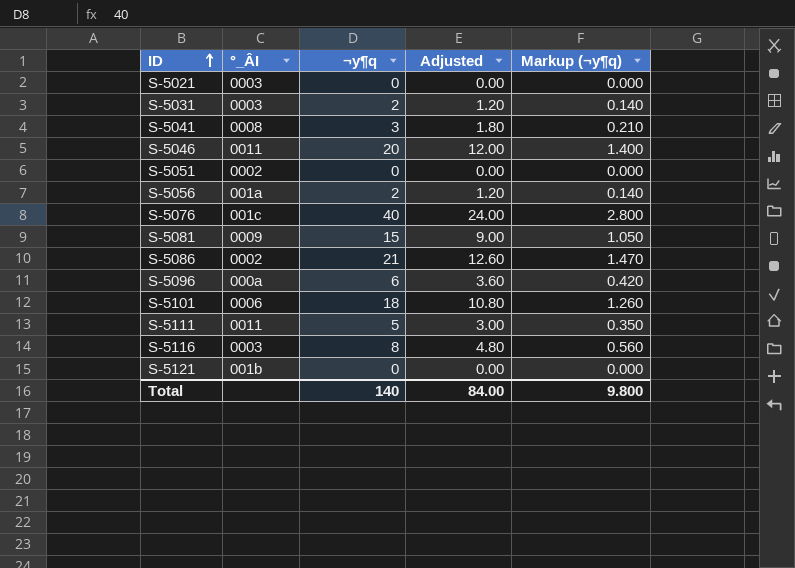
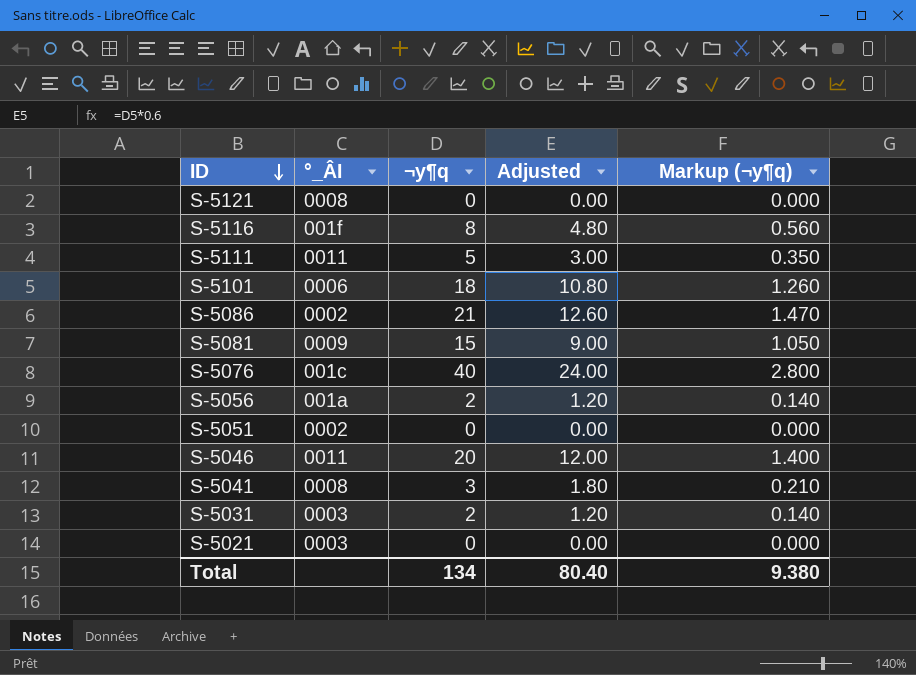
row order: ID ascending -> ID descending
row S-5096: 000a | 6 | 3.60 | 0.420 -> none
S-5121 | °_ÂI: 001b -> 0008
S-5116 | °_ÂI: 0003 -> 001f
Total | ¬y¶q: 140 -> 134
Total | Adjusted: 84.00 -> 80.40
Total | Markup (¬y¶q): 9.800 -> 9.380

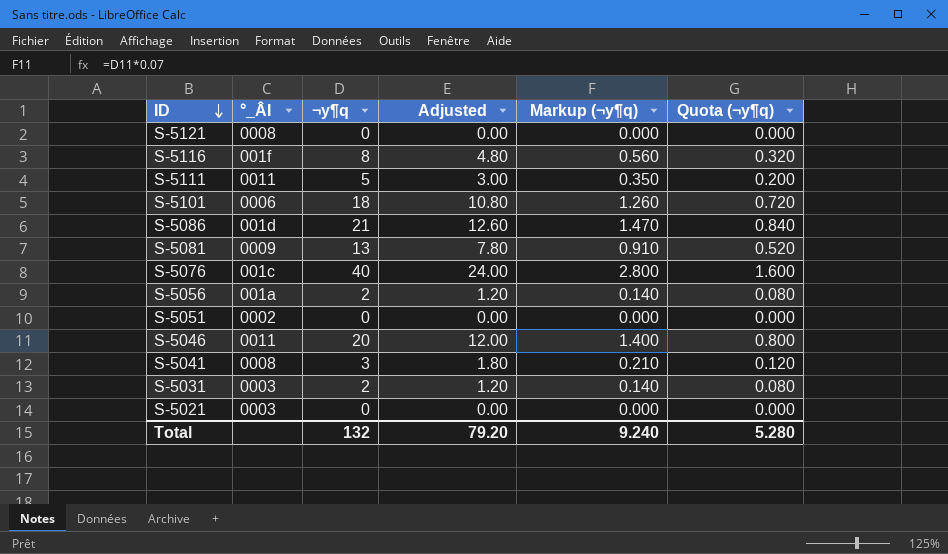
column Quota (¬y¶q) | formula: none -> [¬y¶q] * 0.04
S-5086 | °_ÂI: 0002 -> 001d
S-5081 | ¬y¶q: 15 -> 13
S-5081 | Adjusted: 9.00 -> 7.80
S-5081 | Markup (¬y¶q): 1.050 -> 0.910
Total | ¬y¶q: 134 -> 132
Total | Adjusted: 80.40 -> 79.20
Total | Markup (¬y¶q): 9.380 -> 9.240

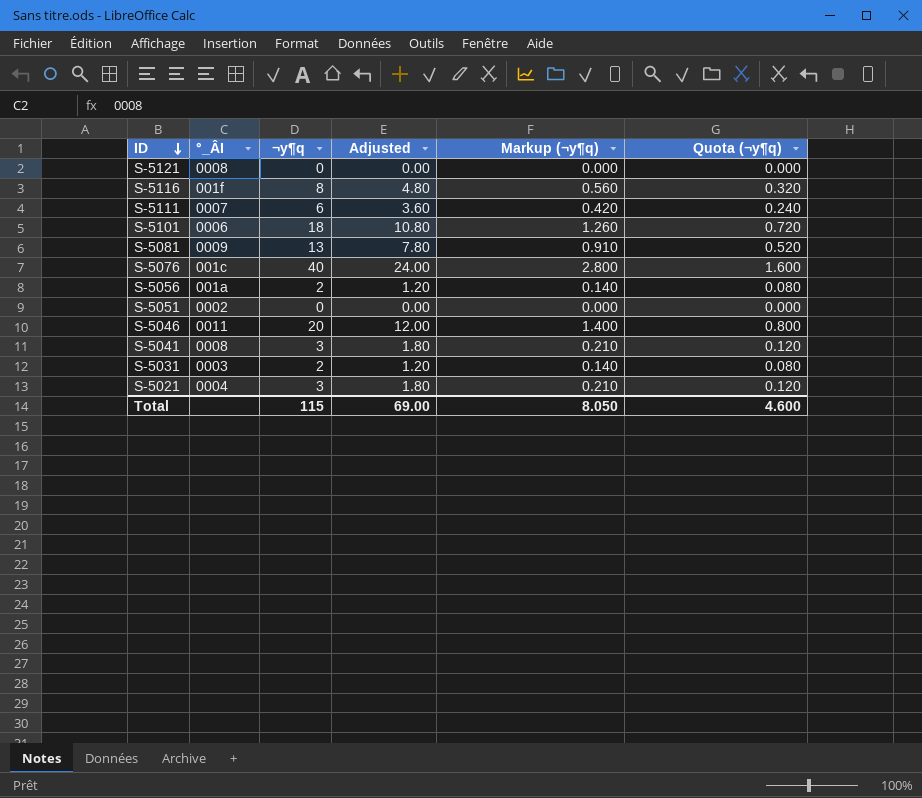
row S-5086: 001d | 21 | 12.60 | 1.470 | 0.840 -> none
S-5111 | °_ÂI: 0011 -> 0007
S-5111 | ¬y¶q: 5 -> 6
S-5111 | Adjusted: 3.00 -> 3.60
S-5111 | Markup (¬y¶q): 0.350 -> 0.420
S-5111 | Quota (¬y¶q): 0.200 -> 0.240
S-5021 | °_ÂI: 0003 -> 0004
S-5021 | ¬y¶q: 0 -> 3
S-5021 | Adjusted: 0.00 -> 1.80
S-5021 | Markup (¬y¶q): 0.000 -> 0.210
S-5021 | Quota (¬y¶q): 0.000 -> 0.120
Total | ¬y¶q: 132 -> 115
Total | Adjusted: 79.20 -> 69.00
Total | Markup (¬y¶q): 9.240 -> 8.050
Total | Quota (¬y¶q): 5.280 -> 4.600

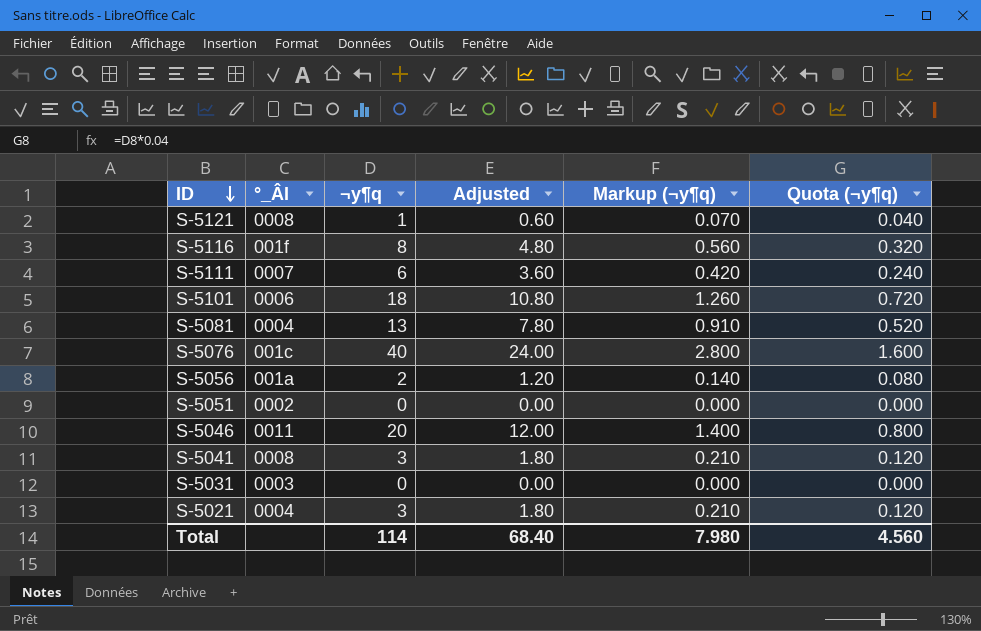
S-5121 | ¬y¶q: 0 -> 1
S-5121 | Adjusted: 0.00 -> 0.60
S-5121 | Markup (¬y¶q): 0.000 -> 0.070
S-5121 | Quota (¬y¶q): 0.000 -> 0.040
S-5081 | °_ÂI: 0009 -> 0004
S-5031 | ¬y¶q: 2 -> 0
S-5031 | Adjusted: 1.20 -> 0.00
S-5031 | Markup (¬y¶q): 0.140 -> 0.000
S-5031 | Quota (¬y¶q): 0.080 -> 0.000
Total | ¬y¶q: 115 -> 114
Total | Adjusted: 69.00 -> 68.40
Total | Markup (¬y¶q): 8.050 -> 7.980
Total | Quota (¬y¶q): 4.600 -> 4.560

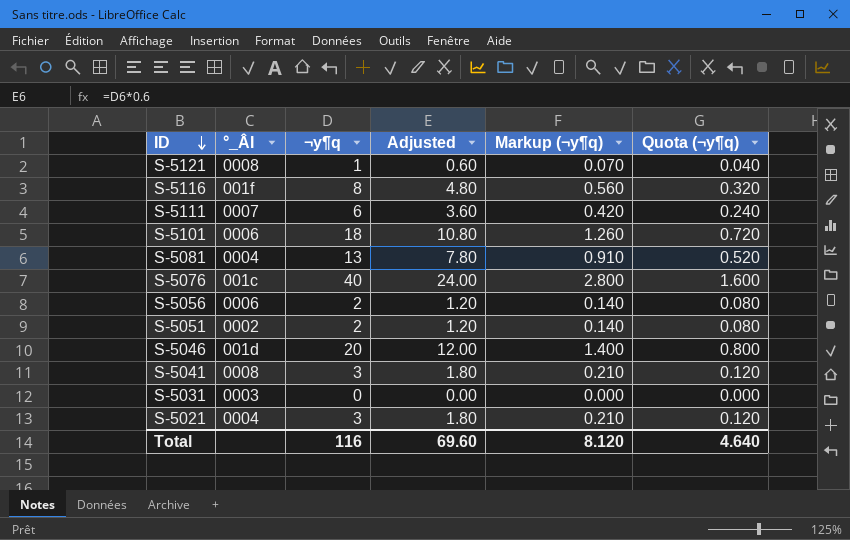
S-5056 | °_ÂI: 001a -> 0006
S-5051 | ¬y¶q: 0 -> 2
S-5051 | Adjusted: 0.00 -> 1.20
S-5051 | Markup (¬y¶q): 0.000 -> 0.140
S-5051 | Quota (¬y¶q): 0.000 -> 0.080
S-5046 | °_ÂI: 0011 -> 001d
Total | ¬y¶q: 114 -> 116
Total | Adjusted: 68.40 -> 69.60
Total | Markup (¬y¶q): 7.980 -> 8.120
Total | Quota (¬y¶q): 4.560 -> 4.640

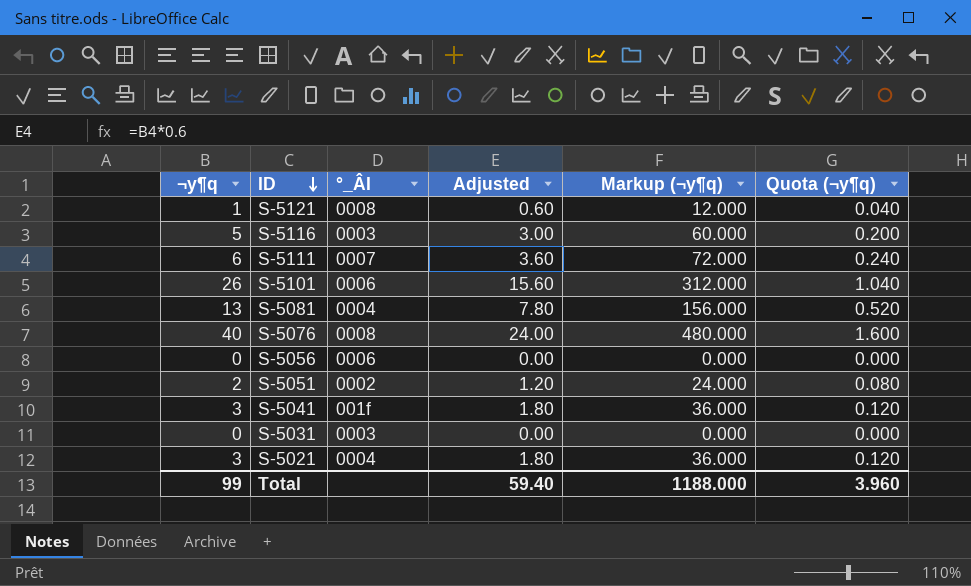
column ¬y¶q | position: 3 -> 1
column Markup (¬y¶q) | formula: [¬y¶q] * 0.07 -> [¬y¶q] * 12
row S-5046: 001d | 20 | 12.00 | 1.400 | 0.800 -> none
S-5116 | ¬y¶q: 8 -> 5
S-5116 | °_ÂI: 001f -> 0003
S-5116 | Adjusted: 4.80 -> 3.00
S-5116 | Quota (¬y¶q): 0.320 -> 0.200
S-5101 | ¬y¶q: 18 -> 26
S-5101 | Adjusted: 10.80 -> 15.60
S-5101 | Quota (¬y¶q): 0.720 -> 1.040
S-5076 | °_ÂI: 001c -> 0008
S-5056 | ¬y¶q: 2 -> 0
S-5056 | Adjusted: 1.20 -> 0.00
S-5056 | Quota (¬y¶q): 0.080 -> 0.000
S-5041 | °_ÂI: 0008 -> 001f
Total | ¬y¶q: 116 -> 99
Total | Adjusted: 69.60 -> 59.40
Total | Markup (¬y¶q): 8.120 -> 1188.000
Total | Quota (¬y¶q): 4.640 -> 3.960

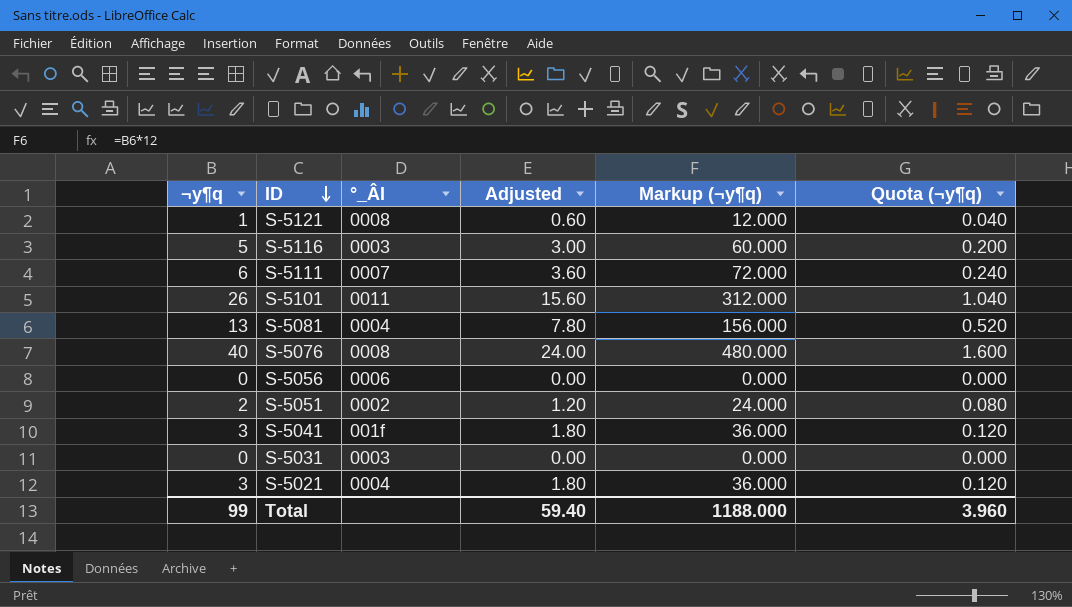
S-5101 | °_ÂI: 0006 -> 0011

